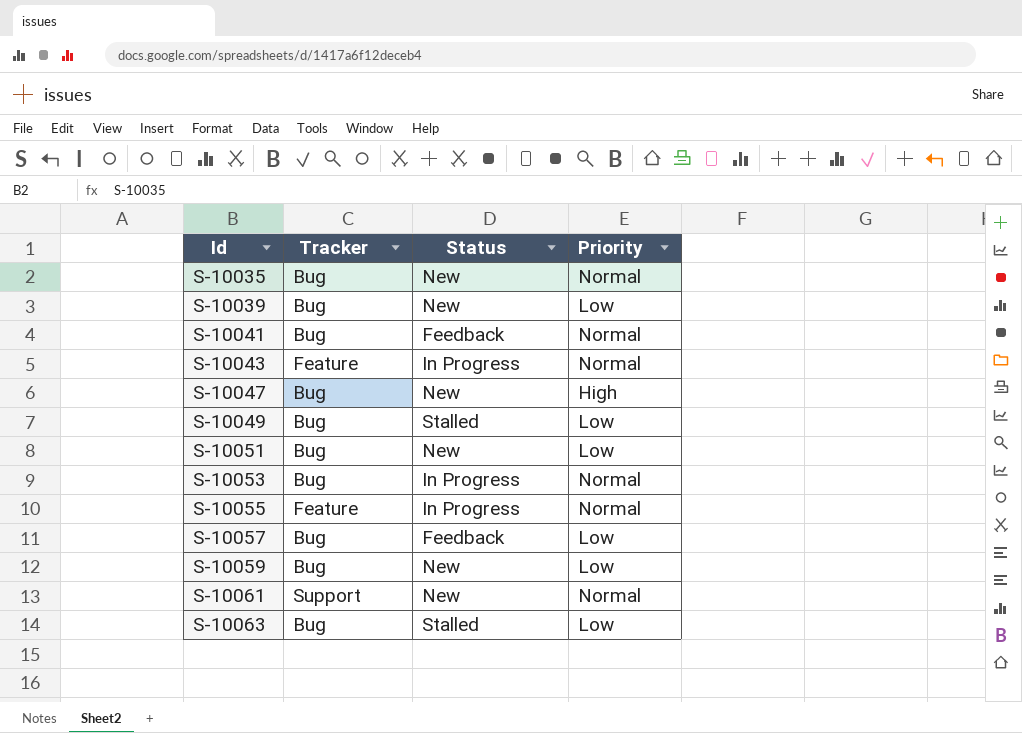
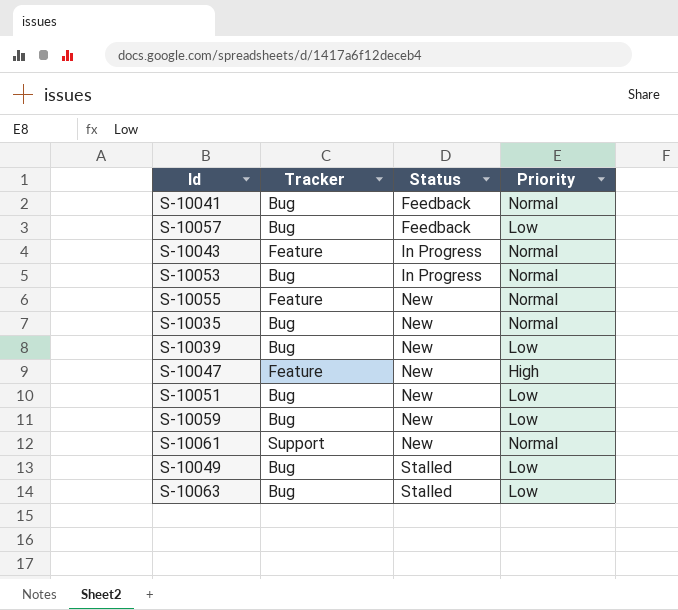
row order: Id ascending -> Status ascending
S-10055 | Status: In Progress -> New
S-10047 | Tracker: Bug -> Feature

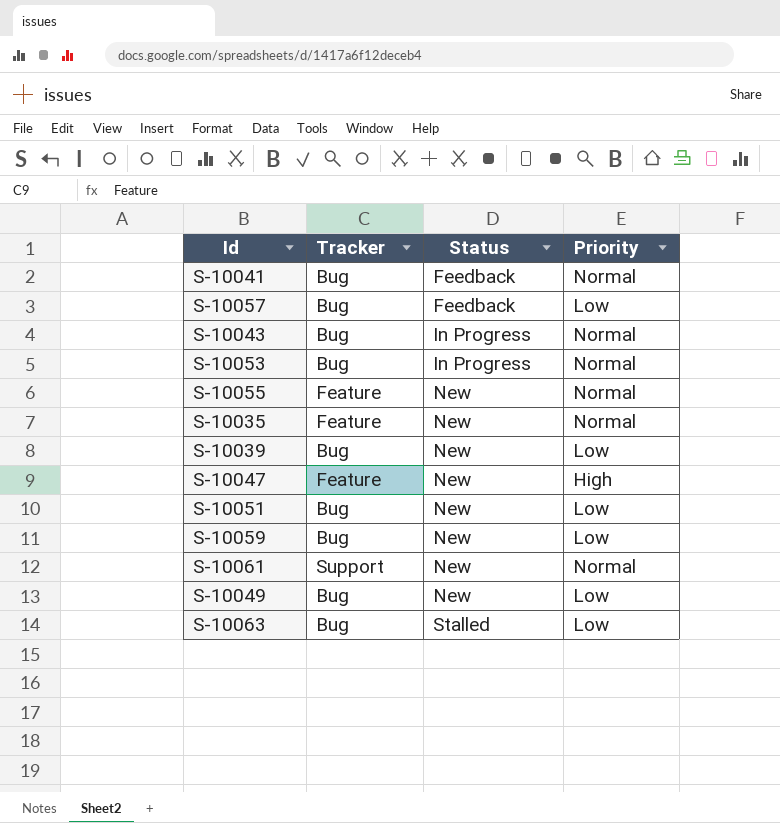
S-10043 | Tracker: Feature -> Bug
S-10035 | Tracker: Bug -> Feature
S-10049 | Status: Stalled -> New

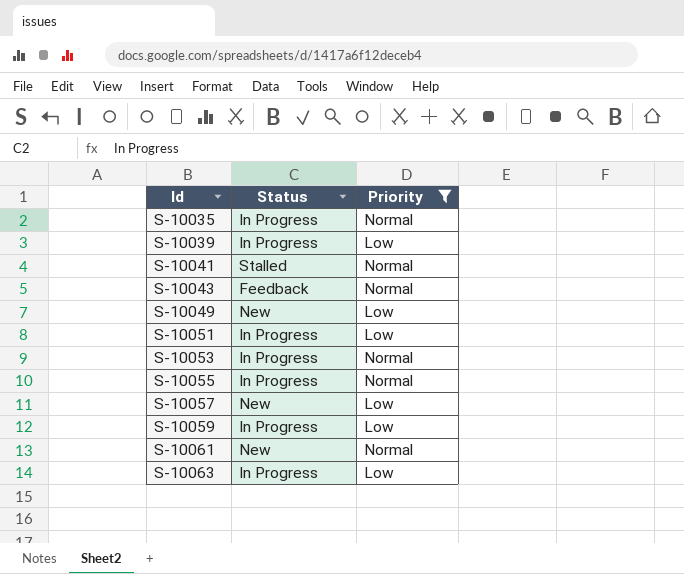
filter: none -> Priority != High
row order: Status ascending -> Id ascending
column Tracker | position: 2 -> none
S-10035 | Status: New -> In Progress
S-10039 | Status: New -> In Progress
S-10041 | Status: Feedback -> Stalled
S-10043 | Status: In Progress -> Feedback
S-10051 | Status: New -> In Progress
S-10055 | Status: New -> In Progress
S-10057 | Status: Feedback -> New
S-10059 | Status: New -> In Progress
S-10063 | Status: Stalled -> In Progress

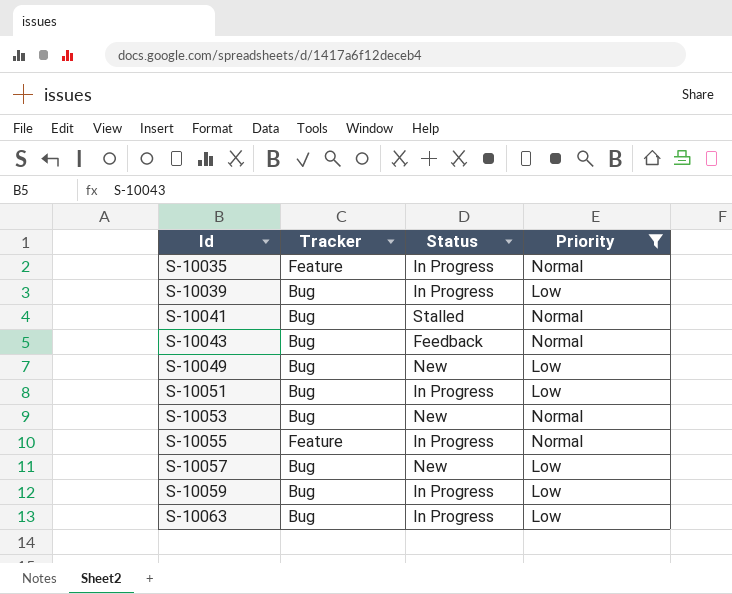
column Tracker | position: none -> 2
row S-10061: New | Normal -> none
S-10053 | Status: In Progress -> New

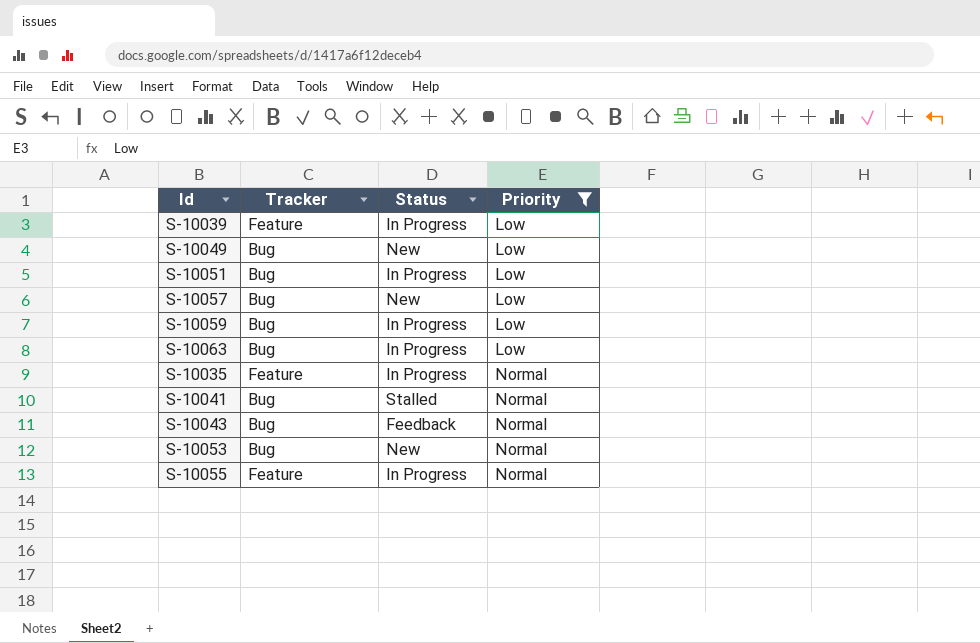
row order: Id ascending -> Priority ascending
S-10039 | Tracker: Bug -> Feature

